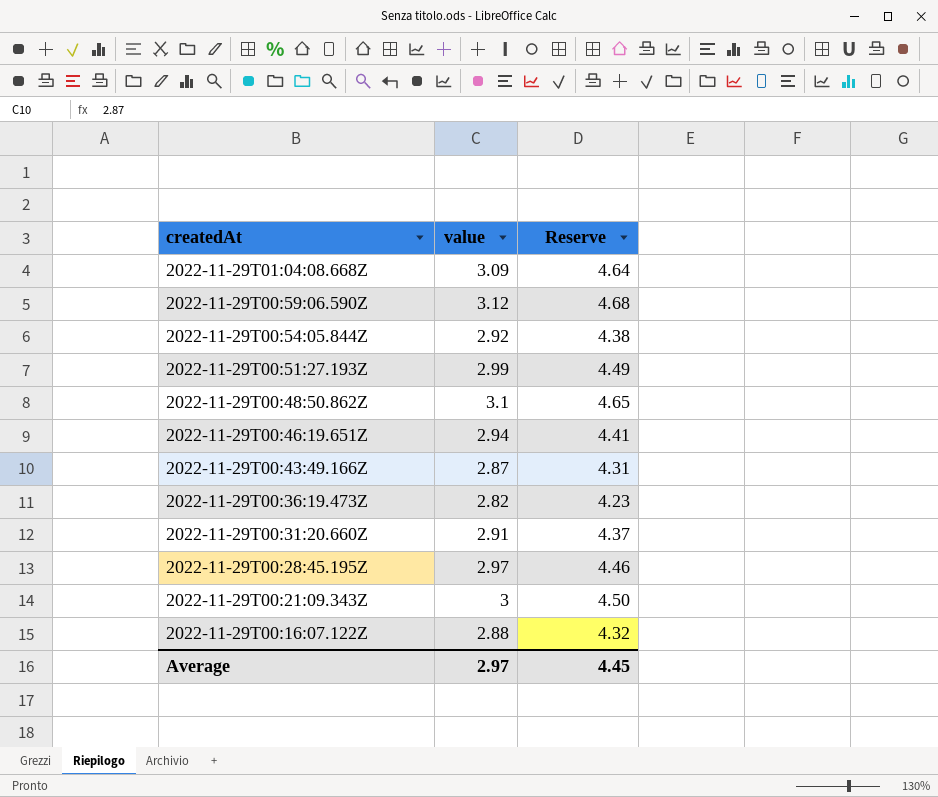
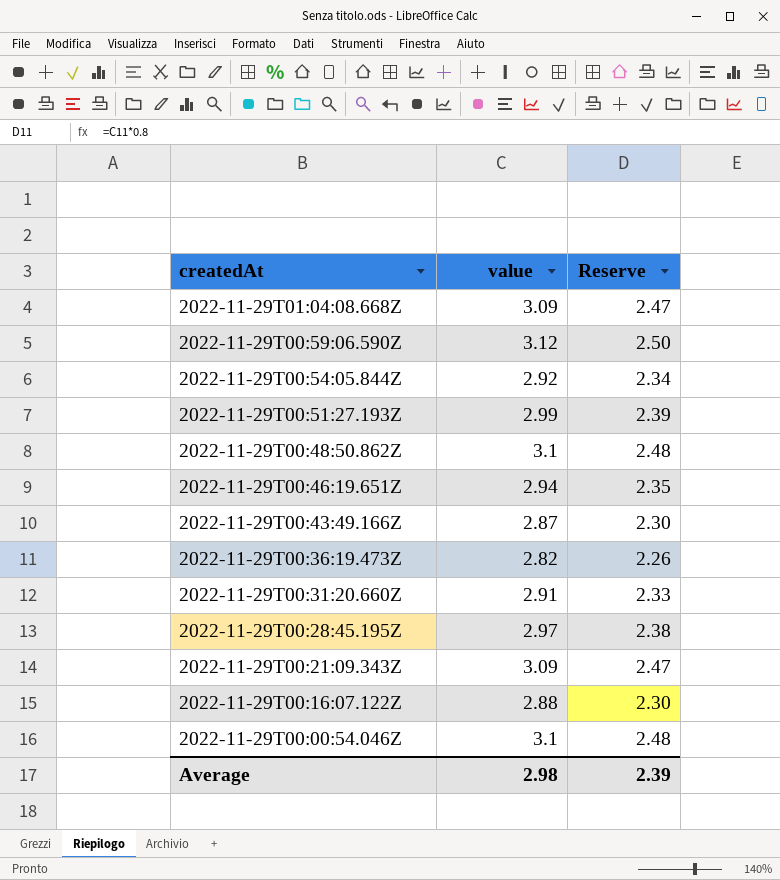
column Reserve | formula: [value] * 1.5 -> [value] * 0.8
2022-11-29T00:21:09.343Z | value: 3 -> 3.09
row 2022-11-29T00:00:54.046Z: none -> 3.1 | 2.48
Average | value: 2.97 -> 2.98
Average | Reserve: 4.45 -> 2.39

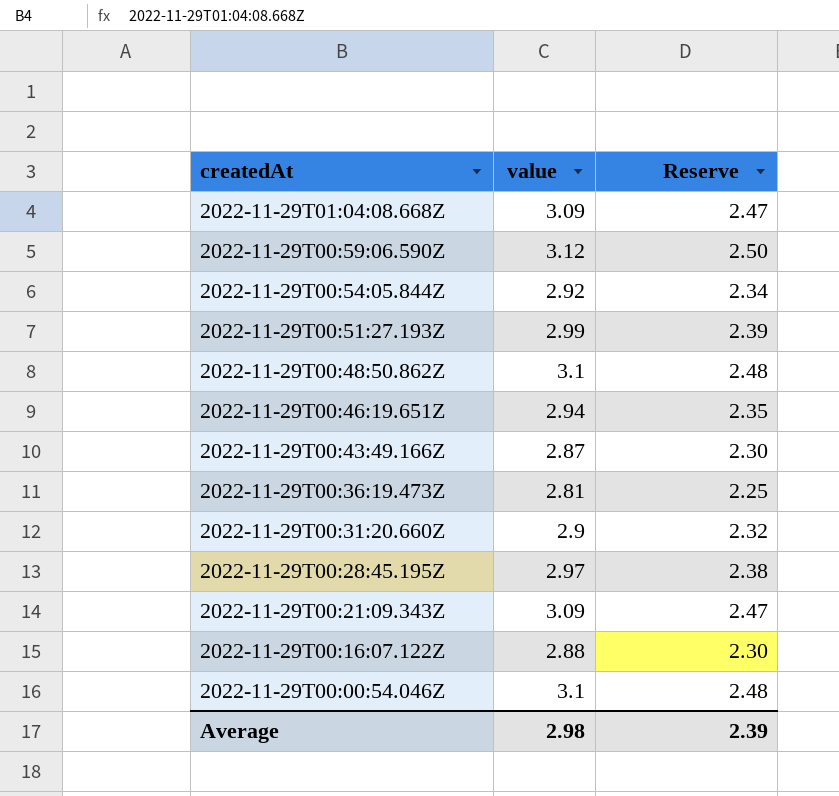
2022-11-29T00:36:19.473Z | value: 2.82 -> 2.81
2022-11-29T00:36:19.473Z | Reserve: 2.26 -> 2.25
2022-11-29T00:31:20.660Z | value: 2.91 -> 2.9
2022-11-29T00:31:20.660Z | Reserve: 2.33 -> 2.32

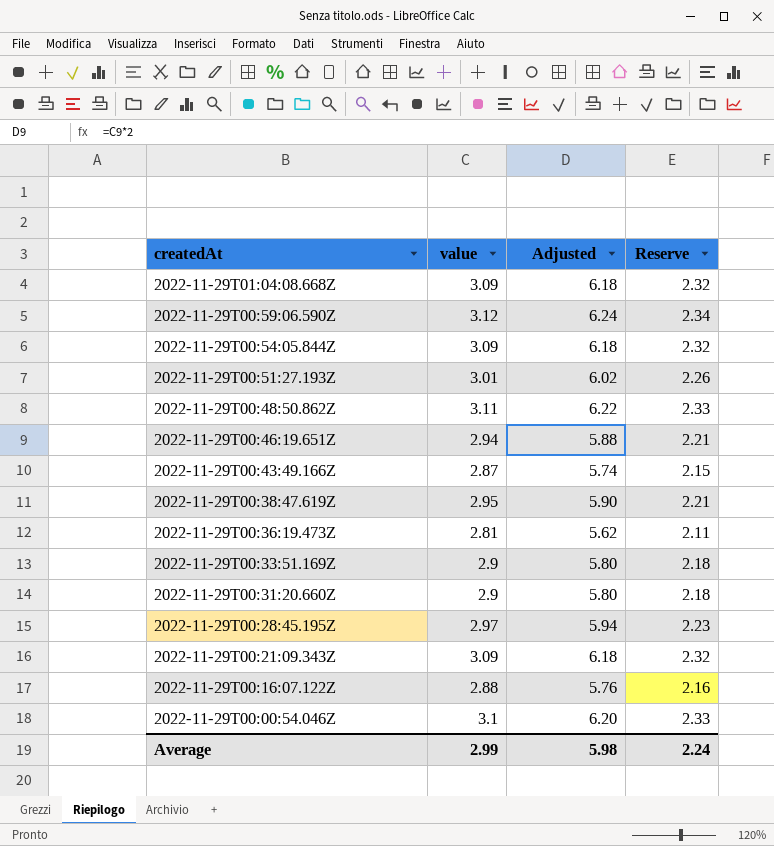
column Adjusted | formula: none -> [value] * 2
column Reserve | formula: [value] * 0.8 -> [value] * 0.75
2022-11-29T00:54:05.844Z | value: 2.92 -> 3.09
2022-11-29T00:51:27.193Z | value: 2.99 -> 3.01
2022-11-29T00:48:50.862Z | value: 3.1 -> 3.11
row 2022-11-29T00:38:47.619Z: none -> 2.95 | 5.90 | 2.21
row 2022-11-29T00:33:51.169Z: none -> 2.9 | 5.80 | 2.18
Average | value: 2.98 -> 2.99
Average | Reserve: 2.39 -> 2.24

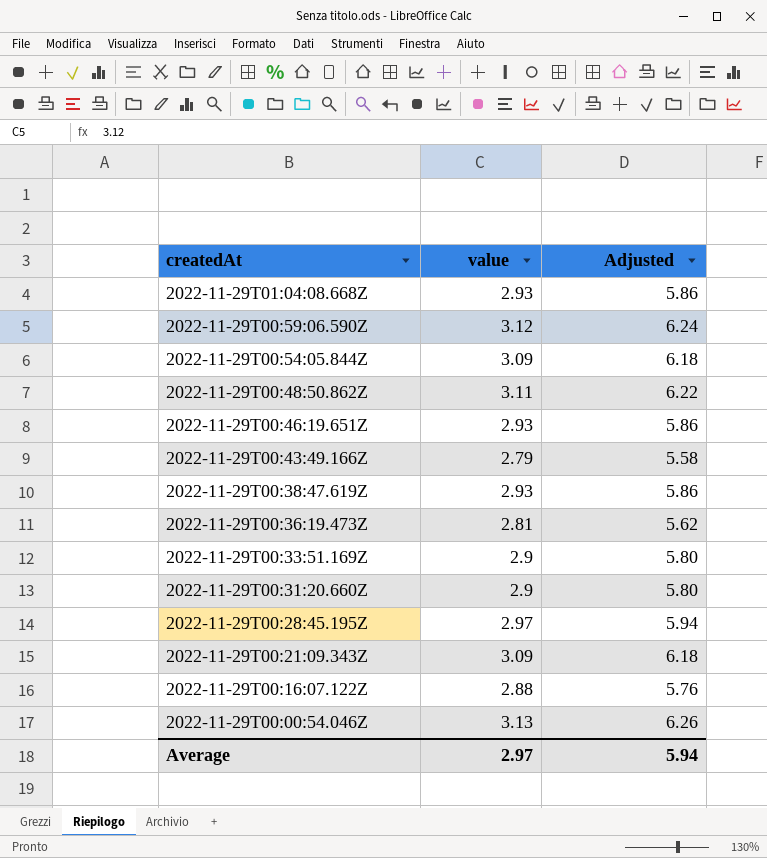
column Reserve | formula: [value] * 0.75 -> none
row 2022-11-29T00:51:27.193Z: 3.01 | 6.02 | 2.26 -> none
2022-11-29T01:04:08.668Z | value: 3.09 -> 2.93
2022-11-29T01:04:08.668Z | Adjusted: 6.18 -> 5.86
2022-11-29T00:46:19.651Z | value: 2.94 -> 2.93
2022-11-29T00:46:19.651Z | Adjusted: 5.88 -> 5.86
2022-11-29T00:43:49.166Z | value: 2.87 -> 2.79
2022-11-29T00:43:49.166Z | Adjusted: 5.74 -> 5.58
2022-11-29T00:38:47.619Z | value: 2.95 -> 2.93
2022-11-29T00:38:47.619Z | Adjusted: 5.90 -> 5.86
2022-11-29T00:00:54.046Z | value: 3.1 -> 3.13
2022-11-29T00:00:54.046Z | Adjusted: 6.20 -> 6.26
Average | value: 2.99 -> 2.97
Average | Adjusted: 5.98 -> 5.94

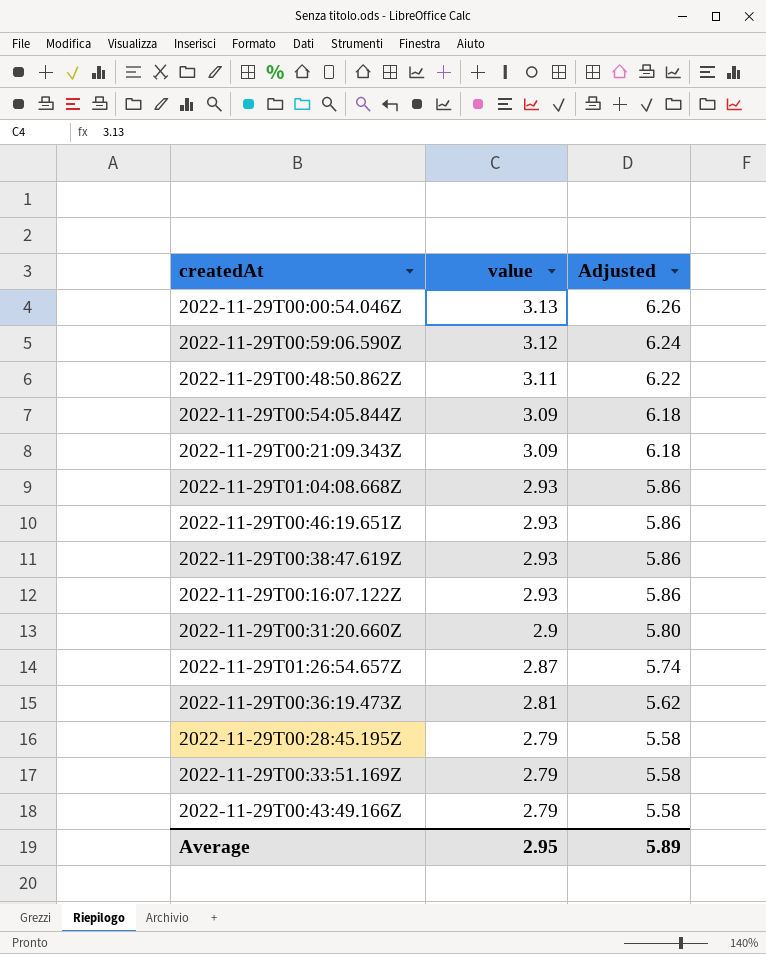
row order: createdAt descending -> value descending
2022-11-29T00:16:07.122Z | value: 2.88 -> 2.93
2022-11-29T00:16:07.122Z | Adjusted: 5.76 -> 5.86
row 2022-11-29T01:26:54.657Z: none -> 2.87 | 5.74
2022-11-29T00:28:45.195Z | value: 2.97 -> 2.79
2022-11-29T00:28:45.195Z | Adjusted: 5.94 -> 5.58
2022-11-29T00:33:51.169Z | value: 2.9 -> 2.79
2022-11-29T00:33:51.169Z | Adjusted: 5.80 -> 5.58
Average | value: 2.97 -> 2.95
Average | Adjusted: 5.94 -> 5.89

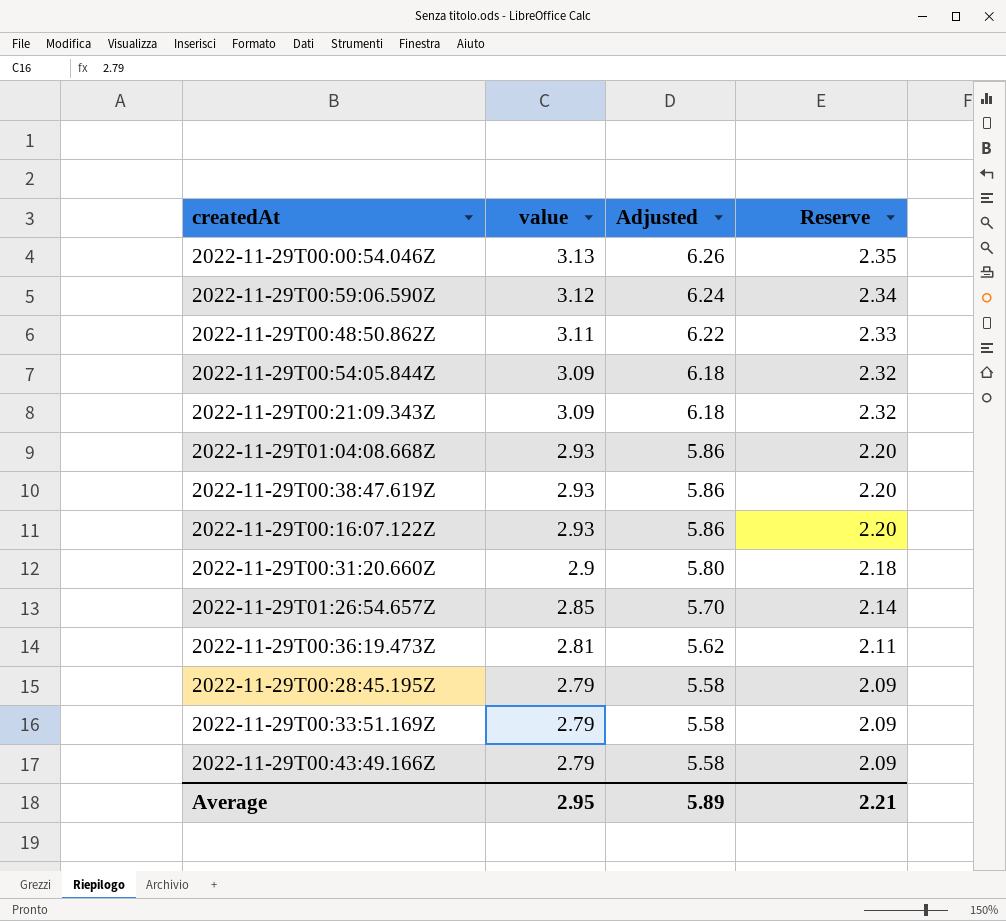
column Reserve | formula: none -> [value] * 0.75
row 2022-11-29T00:46:19.651Z: 2.93 | 5.86 -> none
2022-11-29T01:26:54.657Z | value: 2.87 -> 2.85
2022-11-29T01:26:54.657Z | Adjusted: 5.74 -> 5.70

